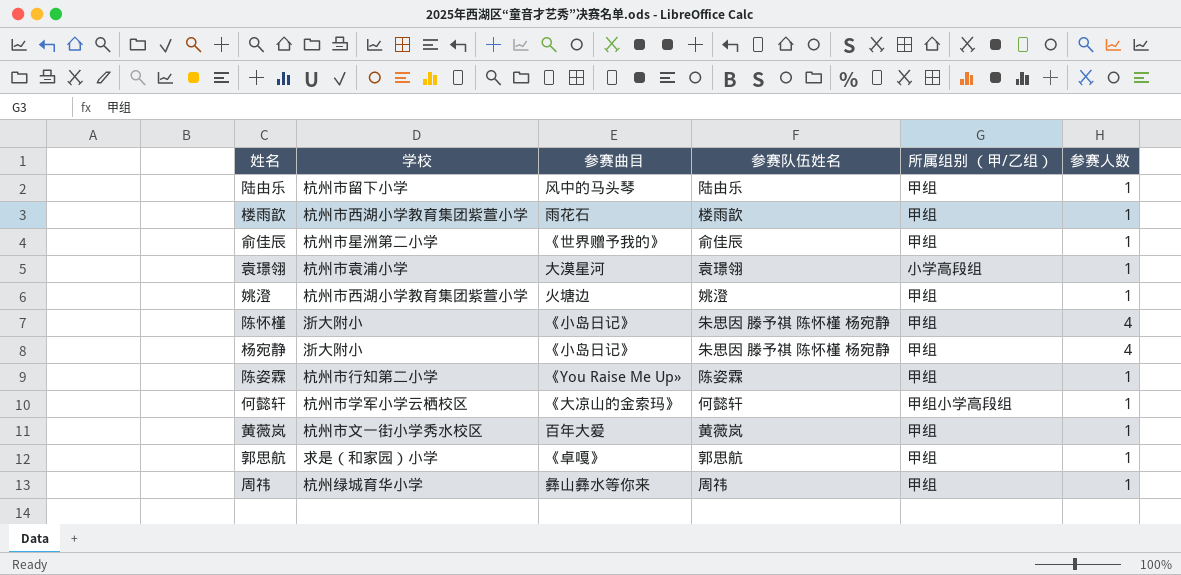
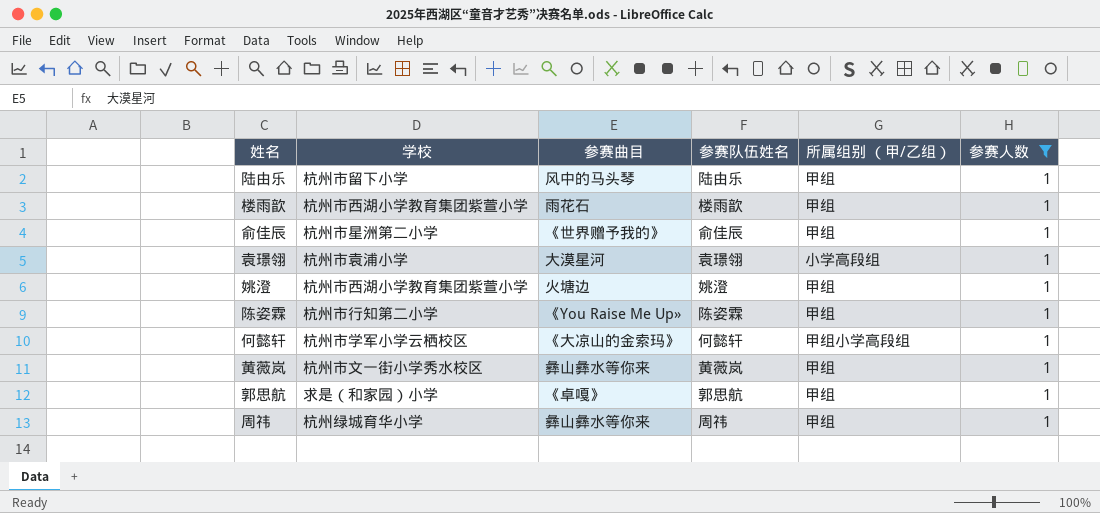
filter: none -> 参赛人数 = 1
黄薇岚 | 参赛曲目: 百年大爱 -> 彝山彝水等你来

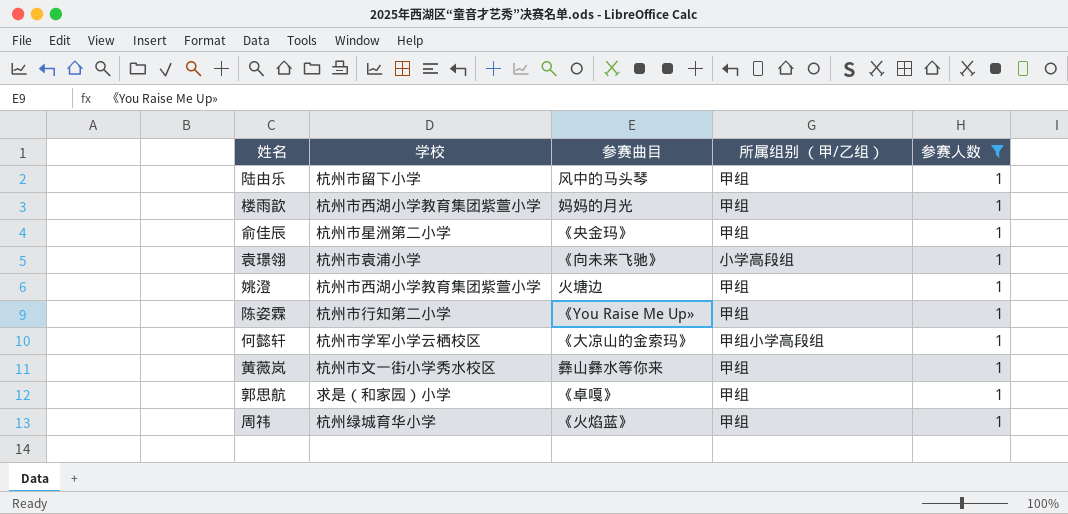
column 参赛队伍姓名 | position: 4 -> none
楼雨歆 | 参赛曲目: 雨花石 -> 妈妈的月光
俞佳辰 | 参赛曲目: 《世界赠予我的》 -> 《央金玛》
袁璟翎 | 参赛曲目: 大漠星河 -> 《向未来飞驰》
周祎 | 参赛曲目: 彝山彝水等你来 -> 《火焰蓝》

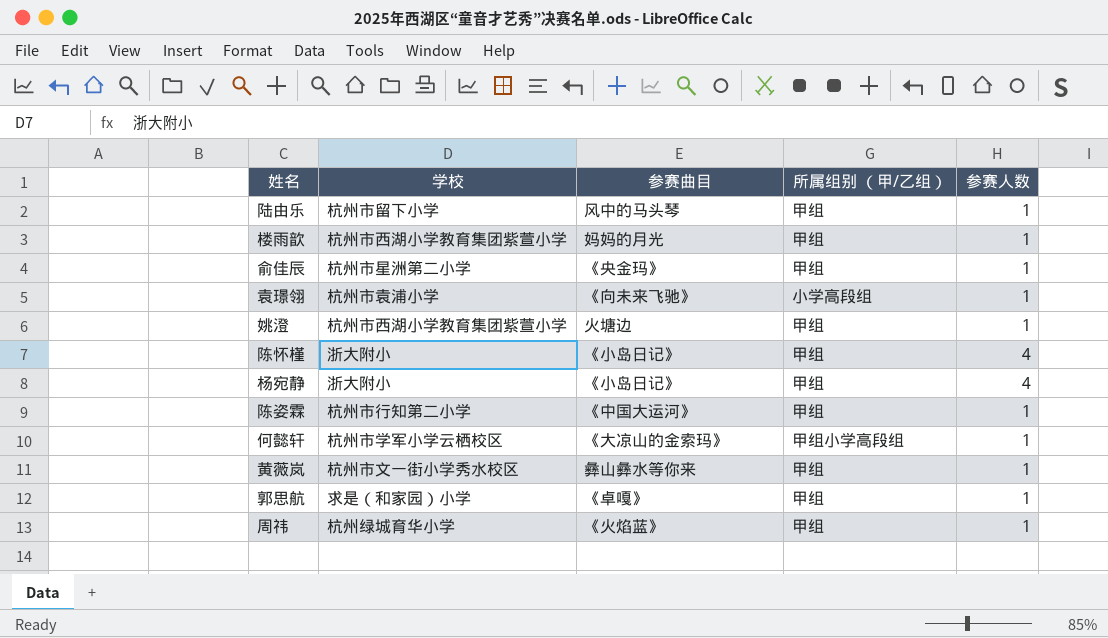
filter: 参赛人数 = 1 -> none
陈姿霖 | 参赛曲目: 《You Raise Me Up» -> 《中国大运河》

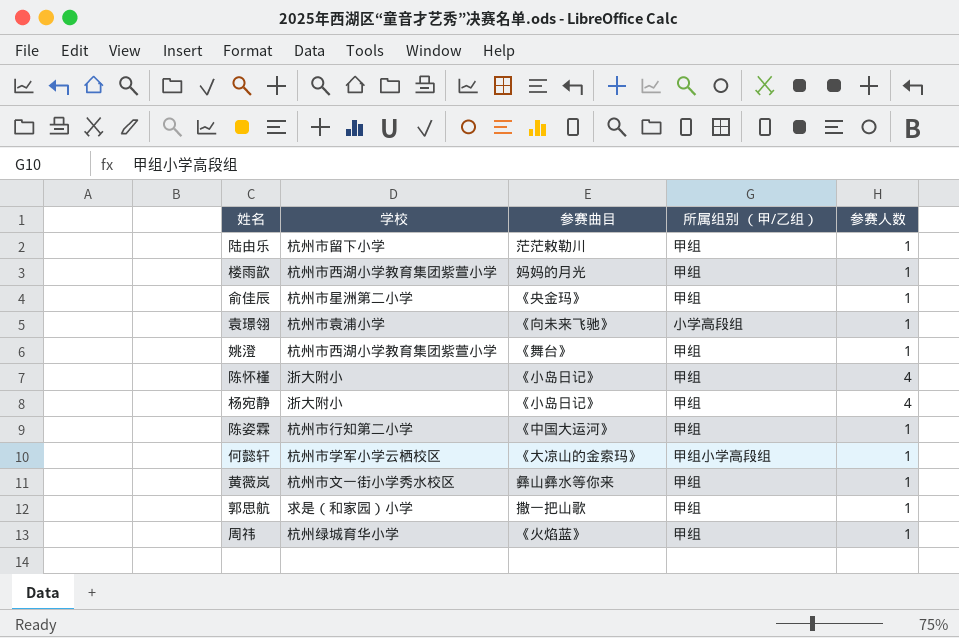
陆由乐 | 参赛曲目: 风中的马头琴 -> 茫茫敕勒川
姚澄 | 参赛曲目: 火塘边 -> 《舞台》
郭思航 | 参赛曲目: 《卓嘎》 -> 撒一把山歌

